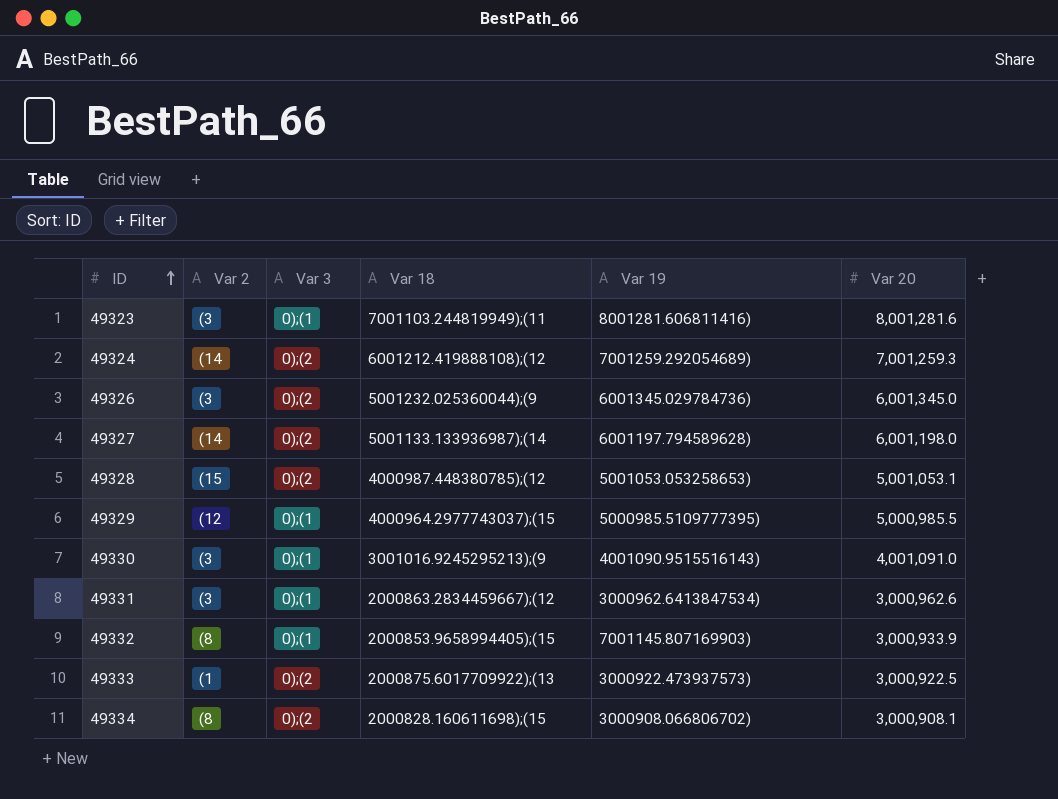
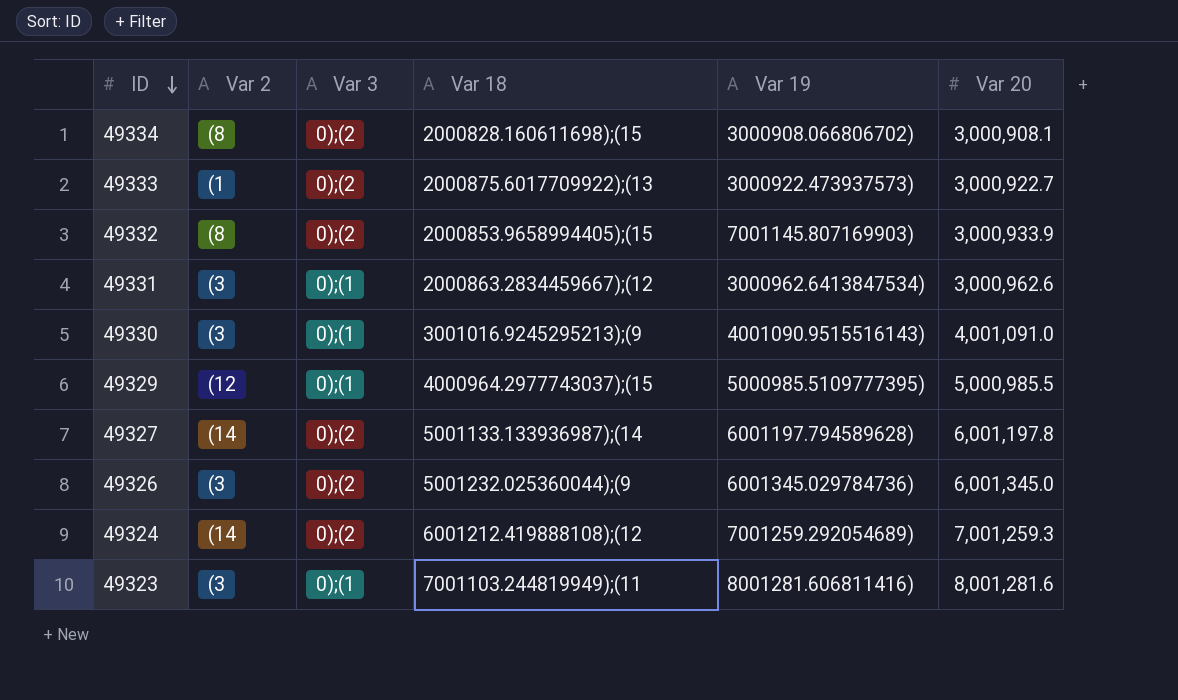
row order: ID ascending -> ID descending
row 49328: (15 | 0);(2 | 4000987.448380785);(12 | 5001053.053258653) | 5,001,053.1 -> none
49333 | Var 20: 3,000,922.5 -> 3,000,922.7
49332 | Var 3: 0);(1 -> 0);(2
49327 | Var 20: 6,001,198.0 -> 6,001,197.8

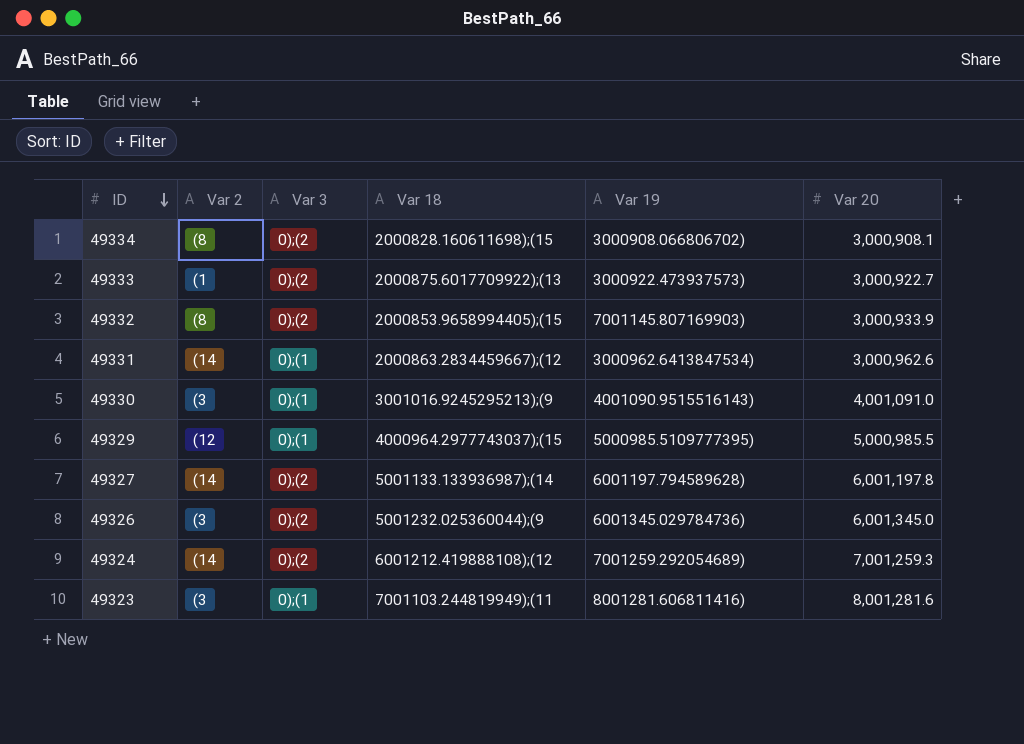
49331 | Var 2: (3 -> (14

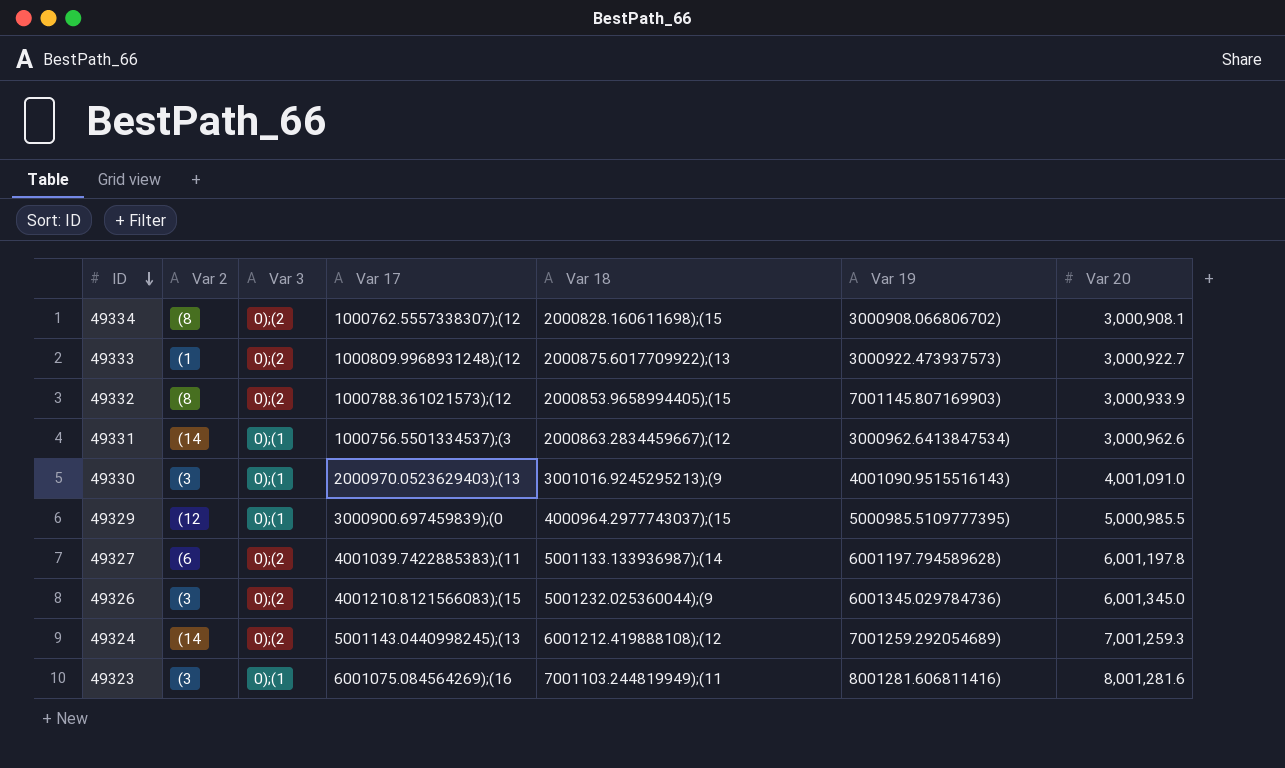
column Var 17 | position: none -> 4
49327 | Var 2: (14 -> (6

